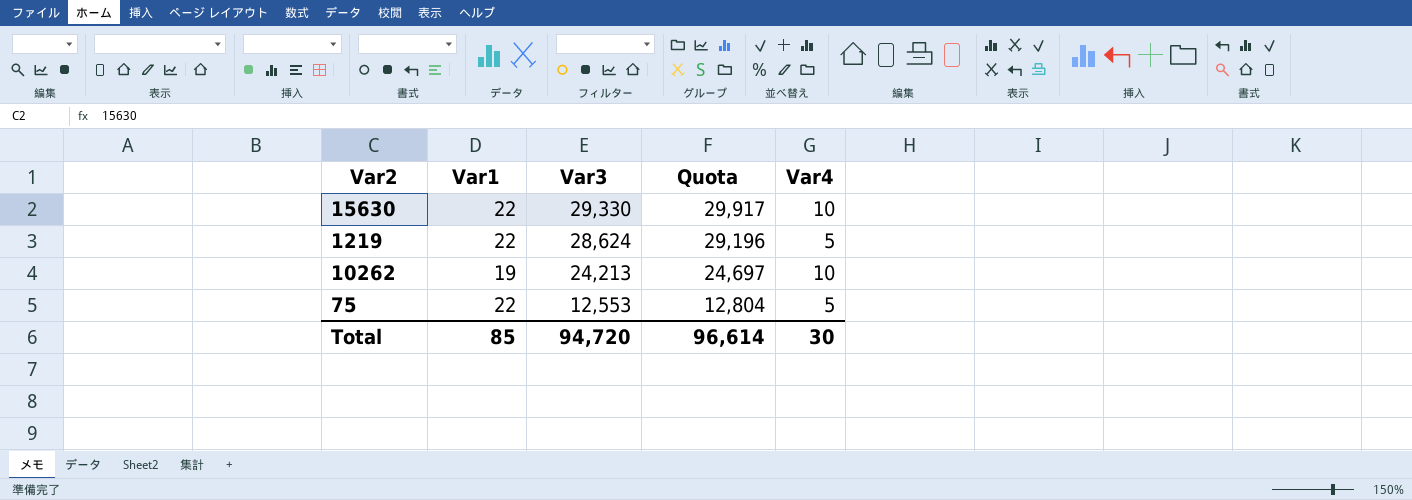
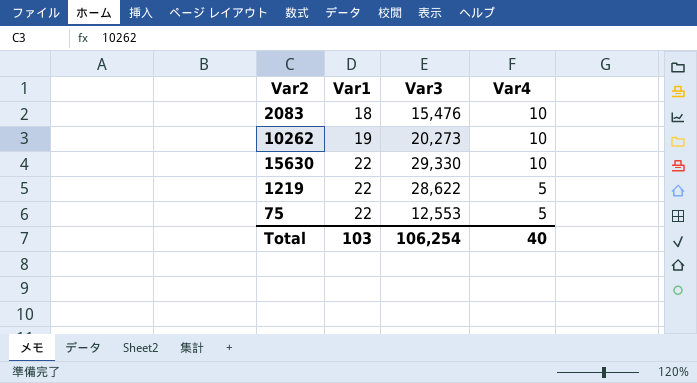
row order: Var3 descending -> Var1 ascending
column Quota | formula: [Var3] * 1.02 -> none
row 2083: none -> 18 | 15,476 | 10
10262 | Var3: 24,213 -> 20,273
1219 | Var3: 28,624 -> 28,622
Total | Var1: 85 -> 103
Total | Var3: 94,720 -> 106,254
Total | Var4: 30 -> 40

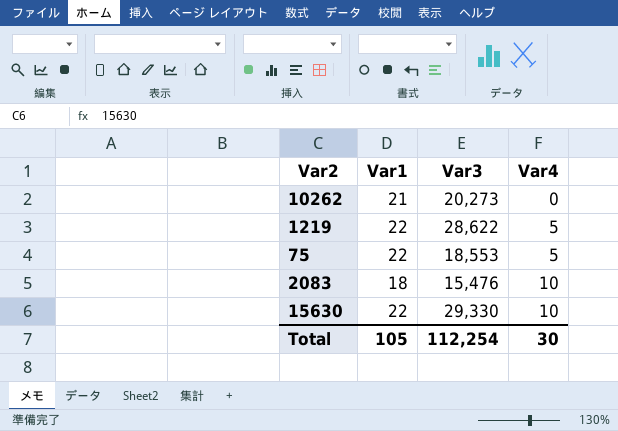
row order: Var1 ascending -> Var4 ascending
10262 | Var1: 19 -> 21
10262 | Var4: 10 -> 0
75 | Var3: 12,553 -> 18,553
Total | Var1: 103 -> 105
Total | Var3: 106,254 -> 112,254
Total | Var4: 40 -> 30

